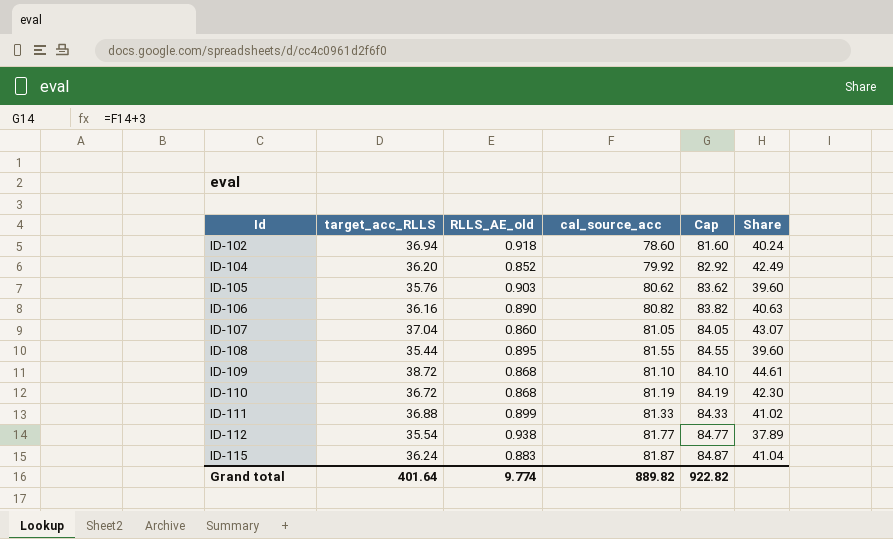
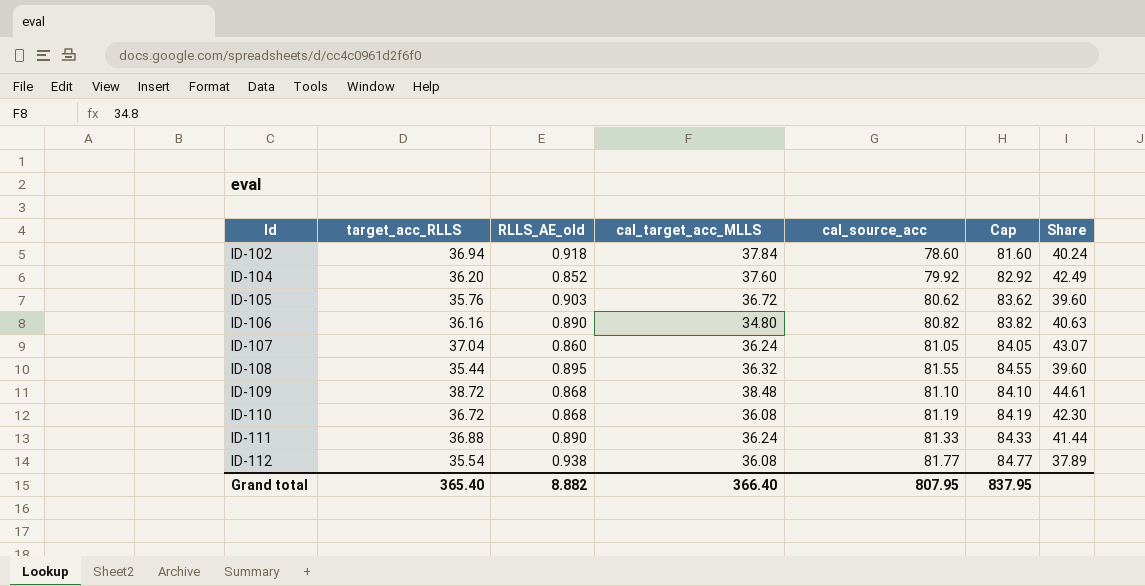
column cal_target_acc_MLLS | position: none -> 4
row ID-115: 36.24 | 0.883 | 81.87 | 84.87 | 41.04 -> none
ID-111 | RLLS_AE_old: 0.899 -> 0.890
ID-111 | Share: 41.02 -> 41.44
Grand total | target_acc_RLLS: 401.64 -> 365.40
Grand total | RLLS_AE_old: 9.774 -> 8.882
Grand total | cal_source_acc: 889.82 -> 807.95
Grand total | Cap: 922.82 -> 837.95

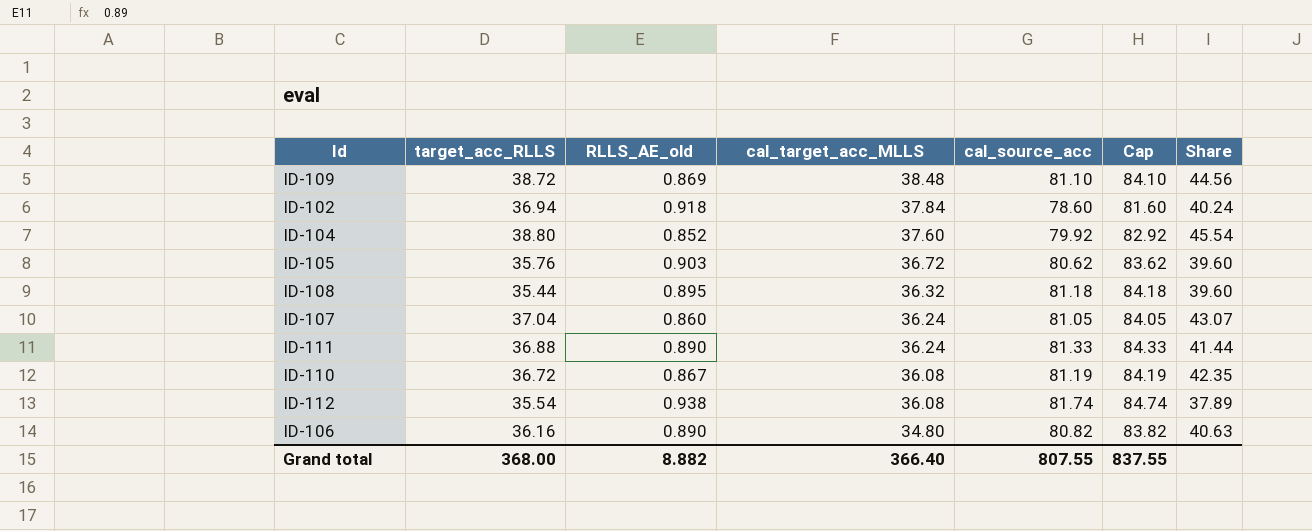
row order: Id ascending -> cal_target_acc_MLLS descending
ID-109 | RLLS_AE_old: 0.868 -> 0.869
ID-109 | Share: 44.61 -> 44.56
ID-104 | target_acc_RLLS: 36.20 -> 38.80
ID-104 | Share: 42.49 -> 45.54
ID-108 | cal_source_acc: 81.55 -> 81.18
ID-108 | Cap: 84.55 -> 84.18
ID-110 | RLLS_AE_old: 0.868 -> 0.867
ID-110 | Share: 42.30 -> 42.35
ID-112 | cal_source_acc: 81.77 -> 81.74
ID-112 | Cap: 84.77 -> 84.74
Grand total | target_acc_RLLS: 365.40 -> 368.00
Grand total | cal_source_acc: 807.95 -> 807.55
Grand total | Cap: 837.95 -> 837.55

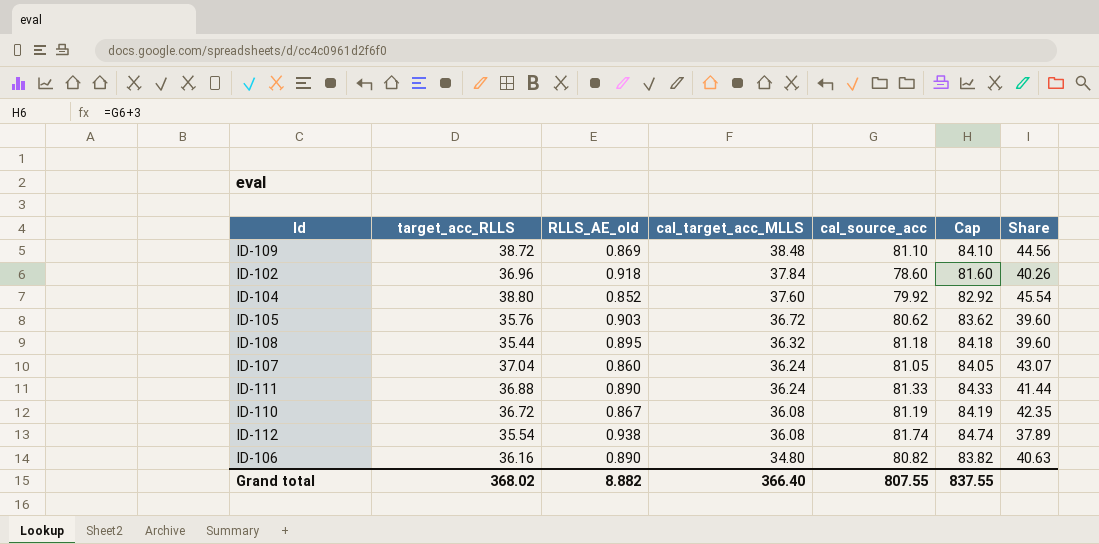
ID-102 | target_acc_RLLS: 36.94 -> 36.96
ID-102 | Share: 40.24 -> 40.26
Grand total | target_acc_RLLS: 368.00 -> 368.02

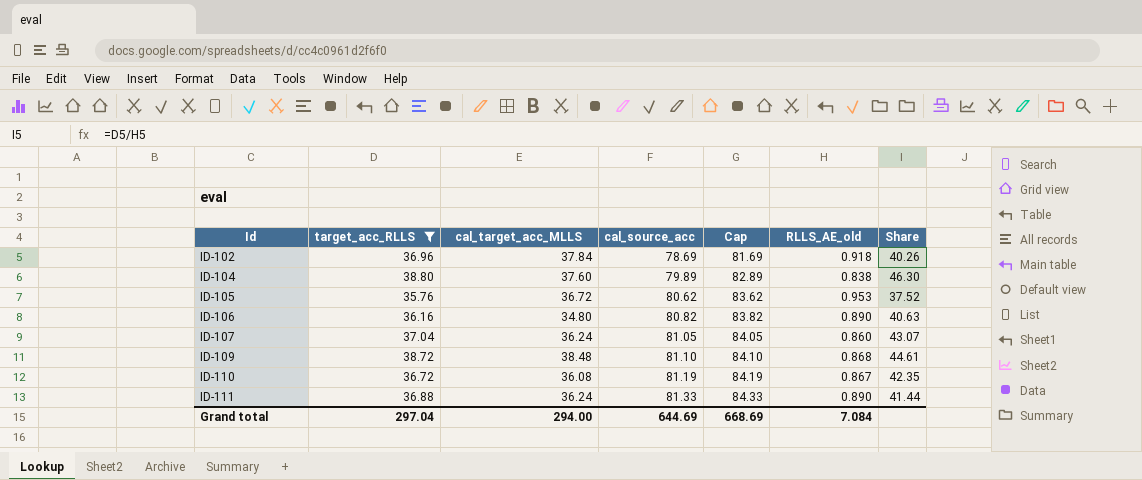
filter: none -> target_acc_RLLS >= 35.76
row order: cal_target_acc_MLLS descending -> Id ascending
column RLLS_AE_old | position: 3 -> 6
ID-102 | cal_source_acc: 78.60 -> 78.69
ID-102 | Cap: 81.60 -> 81.69
ID-104 | cal_source_acc: 79.92 -> 79.89
ID-104 | Cap: 82.92 -> 82.89
ID-104 | RLLS_AE_old: 0.852 -> 0.838
ID-104 | Share: 45.54 -> 46.30
ID-105 | RLLS_AE_old: 0.903 -> 0.953
ID-105 | Share: 39.60 -> 37.52
ID-109 | RLLS_AE_old: 0.869 -> 0.868
ID-109 | Share: 44.56 -> 44.61
Grand total | target_acc_RLLS: 368.02 -> 297.04
Grand total | cal_target_acc_MLLS: 366.40 -> 294.00
Grand total | cal_source_acc: 807.55 -> 644.69
Grand total | Cap: 837.55 -> 668.69
Grand total | RLLS_AE_old: 8.882 -> 7.084

